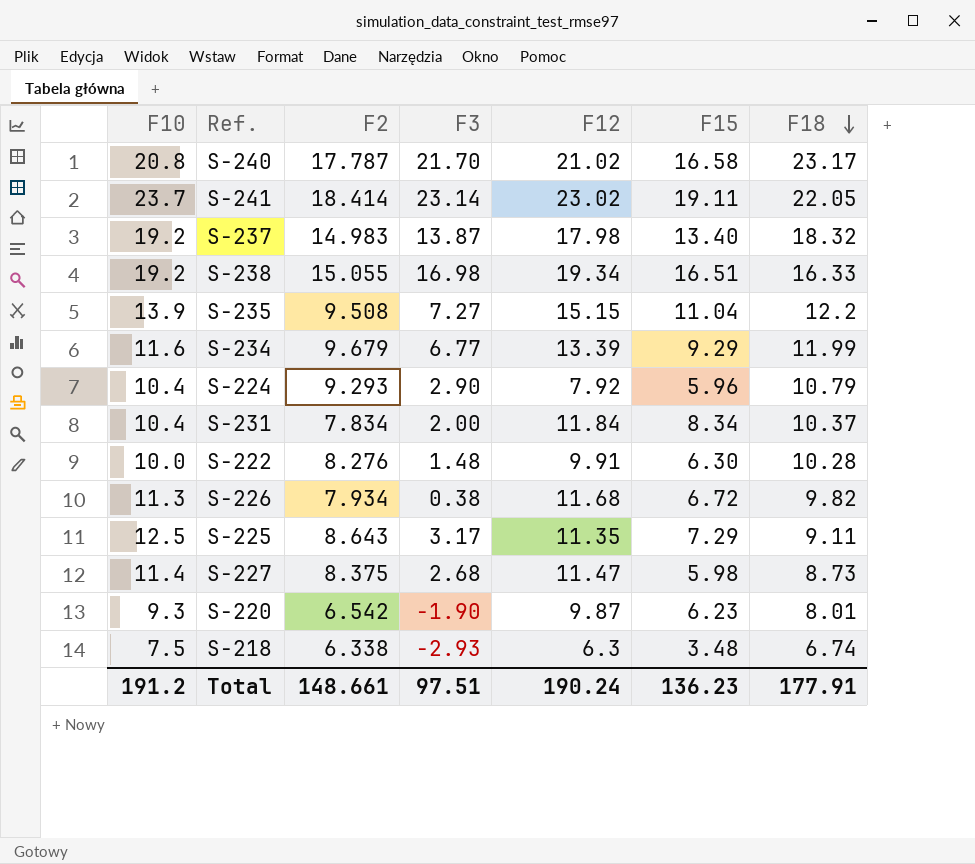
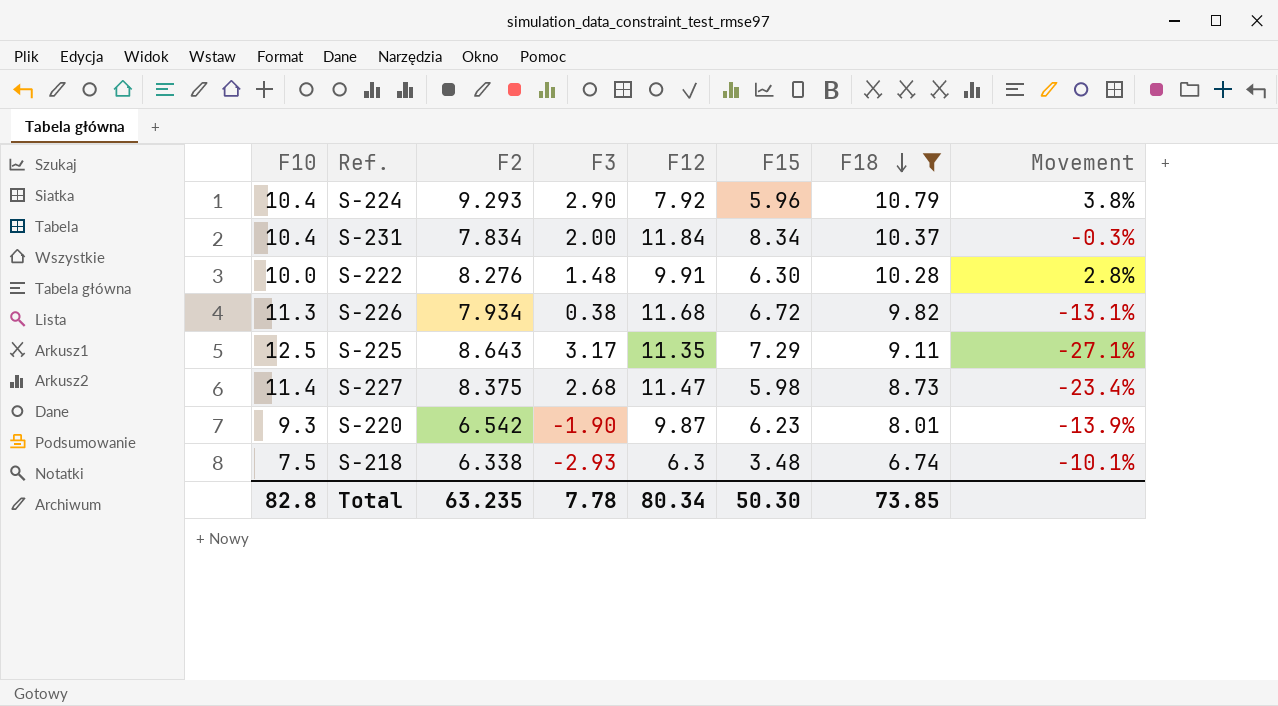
filter: none -> F18 <= 10.79
column Movement | formula: none -> ([F18] - [F10]) / [F10]
Total | F10: 191.2 -> 82.8
Total | F2: 148.661 -> 63.235
Total | F3: 97.51 -> 7.78
Total | F12: 190.24 -> 80.34
Total | F15: 136.23 -> 50.30
Total | F18: 177.91 -> 73.85

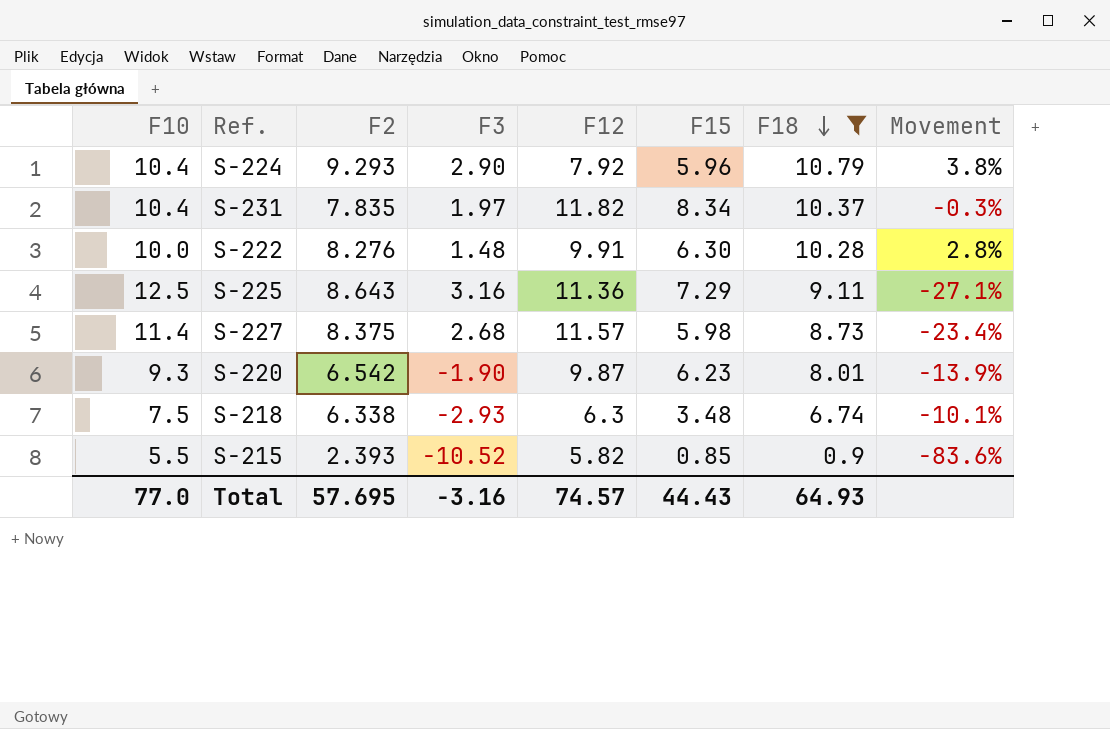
row S-226: 11.3 | 7.934 | 0.38 | 11.68 | 6.72 | 9.82 | -13.1% -> none
S-231 | F2: 7.834 -> 7.835
S-231 | F3: 2.00 -> 1.97
S-231 | F12: 11.84 -> 11.82
S-225 | F3: 3.17 -> 3.16
S-225 | F12: 11.35 -> 11.36
S-227 | F12: 11.47 -> 11.57
row S-215: none -> 5.5 | 2.393 | -10.52 | 5.82 | 0.85 | 0.9 | -83.6%
Total | F10: 82.8 -> 77.0
Total | F2: 63.235 -> 57.695
Total | F3: 7.78 -> -3.16
Total | F12: 80.34 -> 74.57
Total | F15: 50.30 -> 44.43
Total | F18: 73.85 -> 64.93

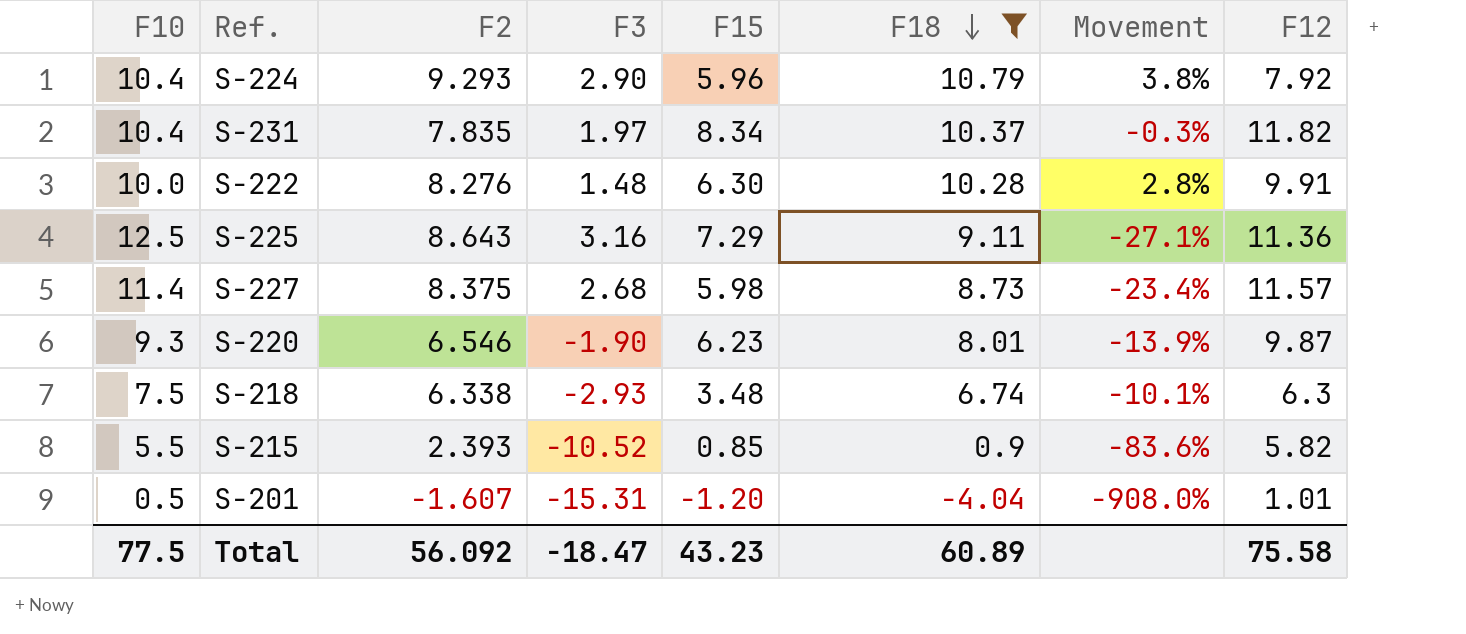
column F12 | position: 5 -> 8
S-220 | F2: 6.542 -> 6.546
row S-201: none -> 0.5 | -1.607 | -15.31 | -1.20 | -4.04 | -908.0% | 1.01
Total | F10: 77.0 -> 77.5
Total | F2: 57.695 -> 56.092
Total | F3: -3.16 -> -18.47
Total | F15: 44.43 -> 43.23
Total | F18: 64.93 -> 60.89
Total | F12: 74.57 -> 75.58

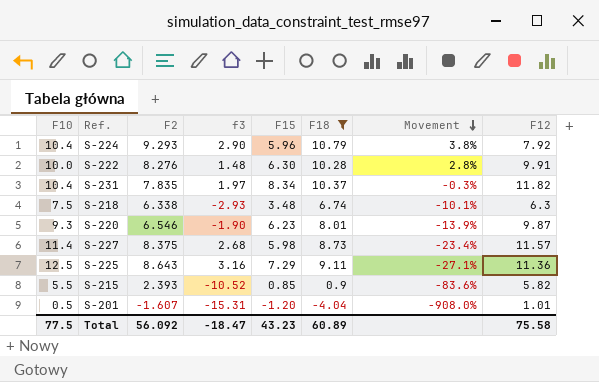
row order: F18 descending -> Movement descending
column name: F3 -> f3

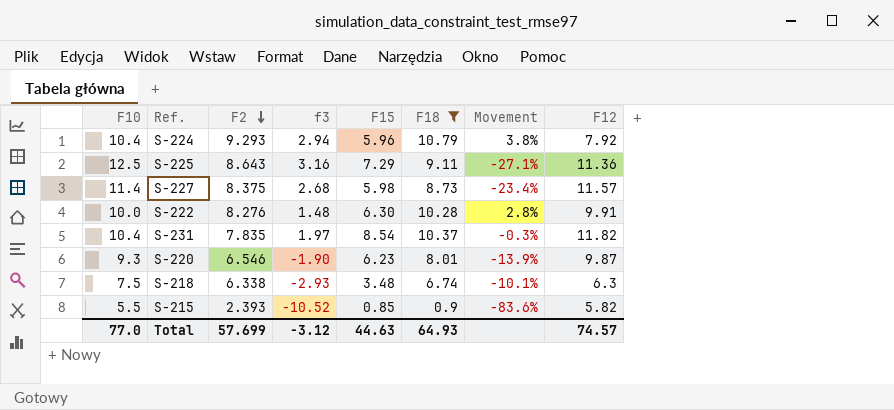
row order: Movement descending -> F2 descending
row S-201: 0.5 | -1.607 | -15.31 | -1.20 | -4.04 | -908.0% | 1.01 -> none
S-224 | f3: 2.90 -> 2.94
S-231 | F15: 8.34 -> 8.54
Total | F10: 77.5 -> 77.0
Total | F2: 56.092 -> 57.699
Total | f3: -18.47 -> -3.12
Total | F15: 43.23 -> 44.63
Total | F18: 60.89 -> 64.93
Total | F12: 75.58 -> 74.57

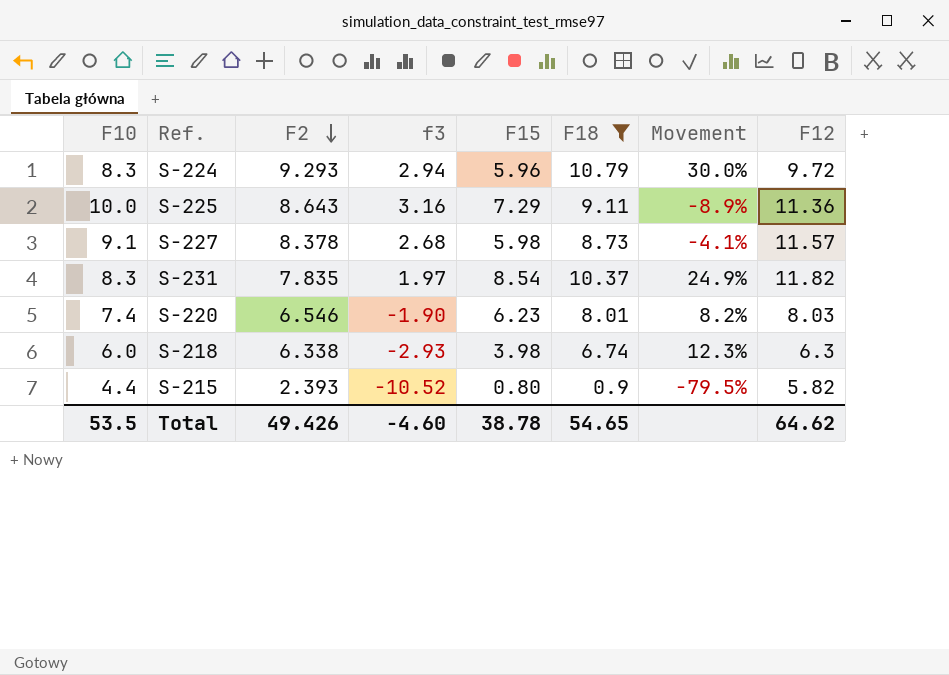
row S-222: 10.0 | 8.276 | 1.48 | 6.30 | 10.28 | 2.8% | 9.91 -> none
S-224 | F10: 10.4 -> 8.3
S-224 | Movement: 3.8% -> 30.0%
S-224 | F12: 7.92 -> 9.72
S-225 | F10: 12.5 -> 10.0
S-225 | Movement: -27.1% -> -8.9%
S-227 | F10: 11.4 -> 9.1
S-227 | F2: 8.375 -> 8.378
S-227 | Movement: -23.4% -> -4.1%
S-231 | F10: 10.4 -> 8.3
S-231 | Movement: -0.3% -> 24.9%
S-220 | F10: 9.3 -> 7.4
S-220 | Movement: -13.9% -> 8.2%
S-220 | F12: 9.87 -> 8.03
S-218 | F10: 7.5 -> 6.0
S-218 | F15: 3.48 -> 3.98
S-218 | Movement: -10.1% -> 12.3%
S-215 | F10: 5.5 -> 4.4
S-215 | F15: 0.85 -> 0.80
S-215 | Movement: -83.6% -> -79.5%
Total | F10: 77.0 -> 53.5
Total | F2: 57.699 -> 49.426
Total | f3: -3.12 -> -4.60
Total | F15: 44.63 -> 38.78
Total | F18: 64.93 -> 54.65
Total | F12: 74.57 -> 64.62

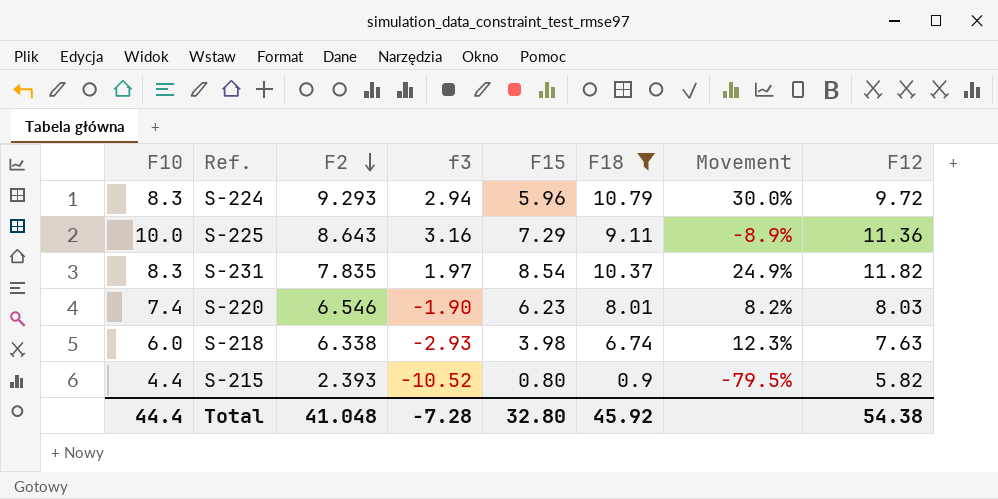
row S-227: 9.1 | 8.378 | 2.68 | 5.98 | 8.73 | -4.1% | 11.57 -> none
S-218 | F12: 6.3 -> 7.63
Total | F10: 53.5 -> 44.4
Total | F2: 49.426 -> 41.048
Total | f3: -4.60 -> -7.28
Total | F15: 38.78 -> 32.80
Total | F18: 54.65 -> 45.92
Total | F12: 64.62 -> 54.38

